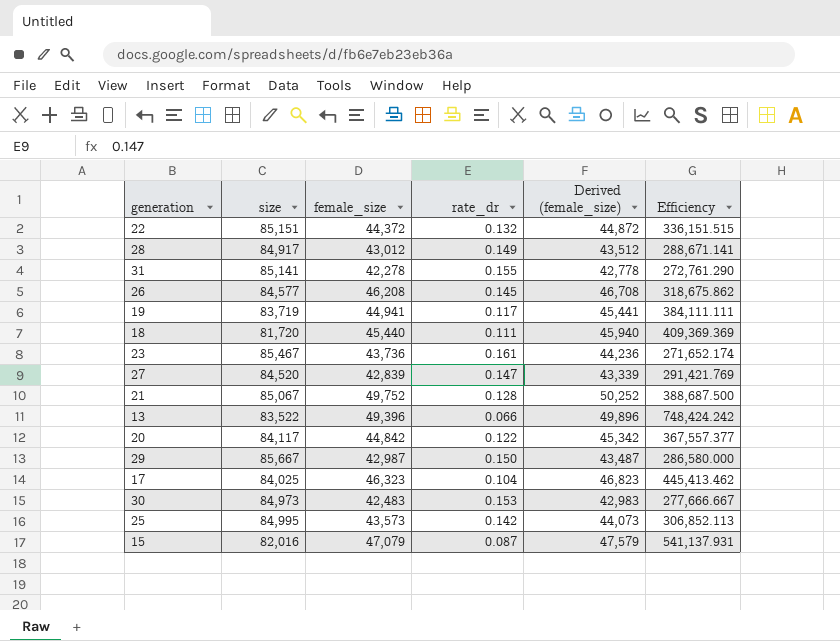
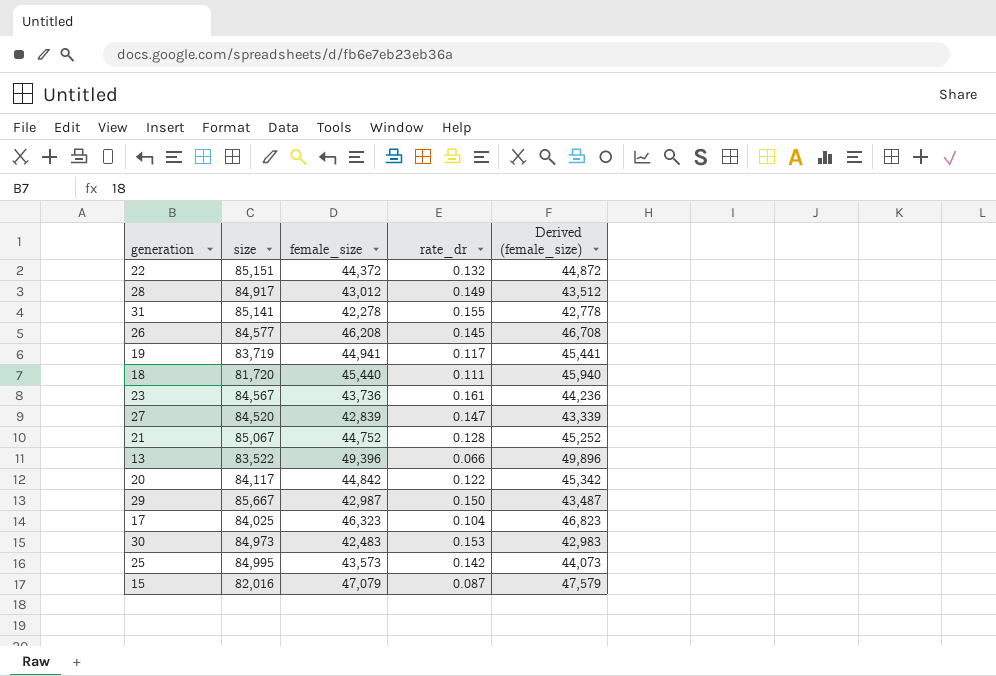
column Efficiency | formula: [female_size] / [rate_dr] -> none
23 | size: 85,467 -> 84,567
21 | female_size: 49,752 -> 44,752
21 | Derived (female_size): 50,252 -> 45,252

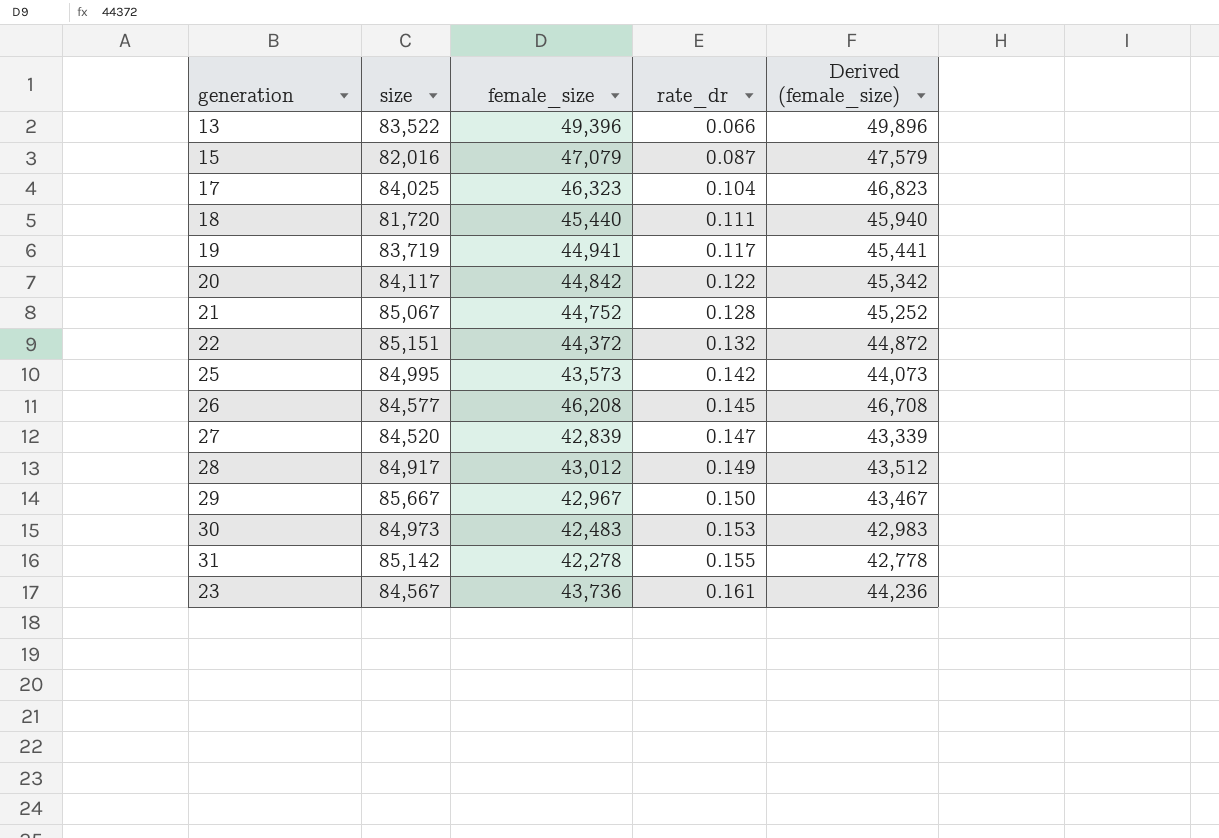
row order: none -> rate_dr ascending
29 | female_size: 42,987 -> 42,967
29 | Derived (female_size): 43,487 -> 43,467
31 | size: 85,141 -> 85,142

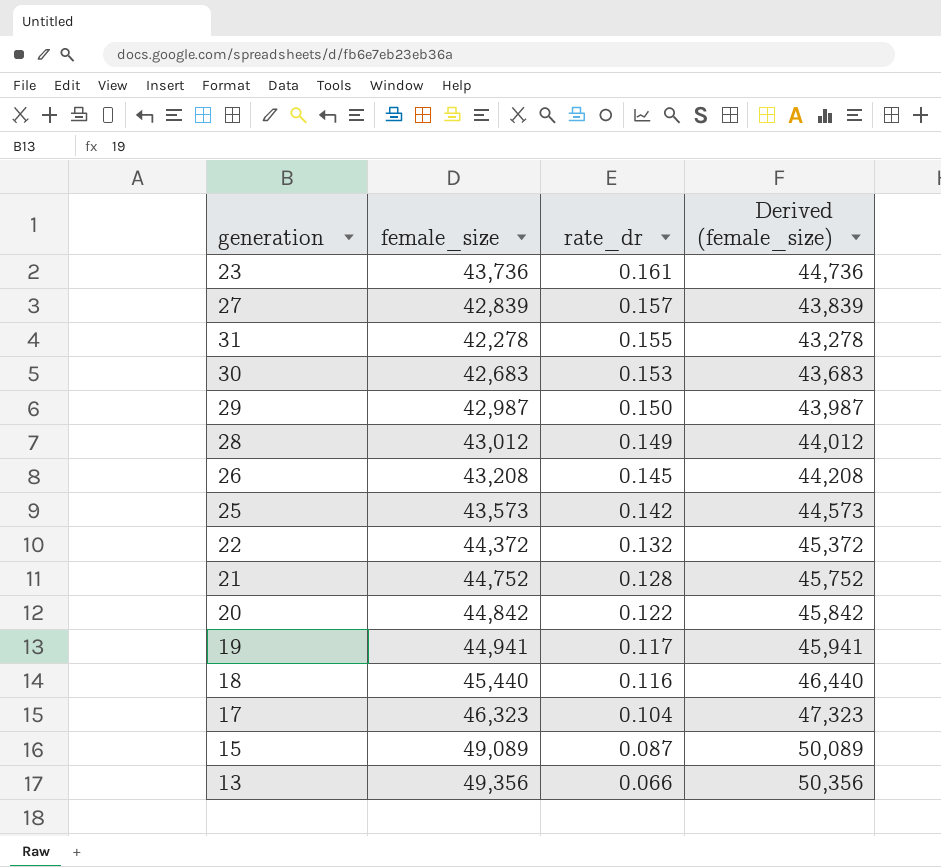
row order: rate_dr ascending -> rate_dr descending
column size | position: 2 -> none
column Derived (female_size) | formula: [female_size] + 500 -> [female_size] + 1000
27 | rate_dr: 0.147 -> 0.157
30 | female_size: 42,483 -> 42,683
29 | female_size: 42,967 -> 42,987
26 | female_size: 46,208 -> 43,208
18 | rate_dr: 0.111 -> 0.116
15 | female_size: 47,079 -> 49,089
13 | female_size: 49,396 -> 49,356

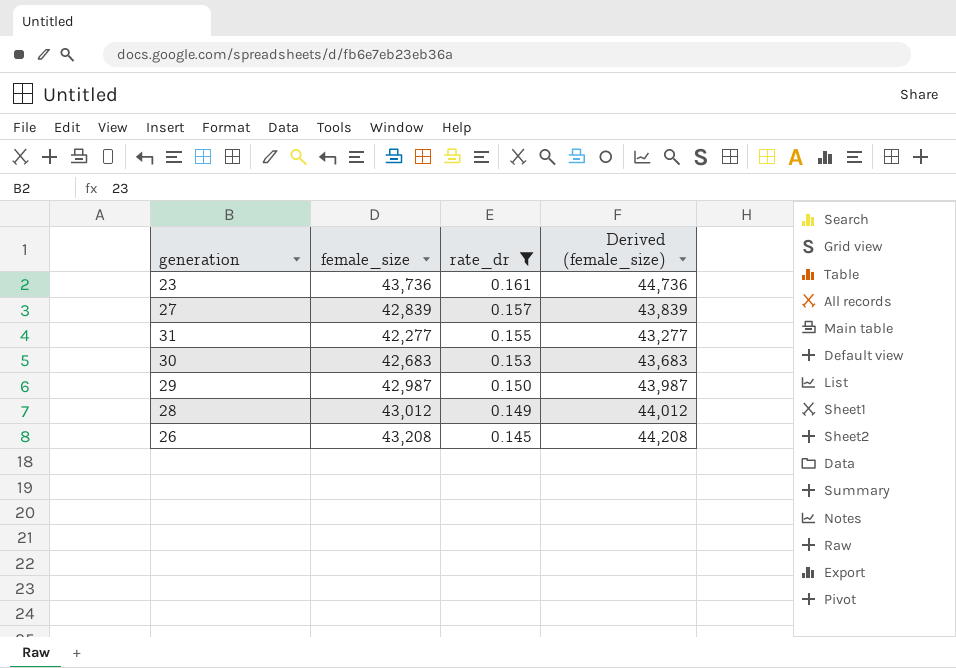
filter: none -> rate_dr >= 0.145
31 | female_size: 42,278 -> 42,277
31 | Derived (female_size): 43,278 -> 43,277

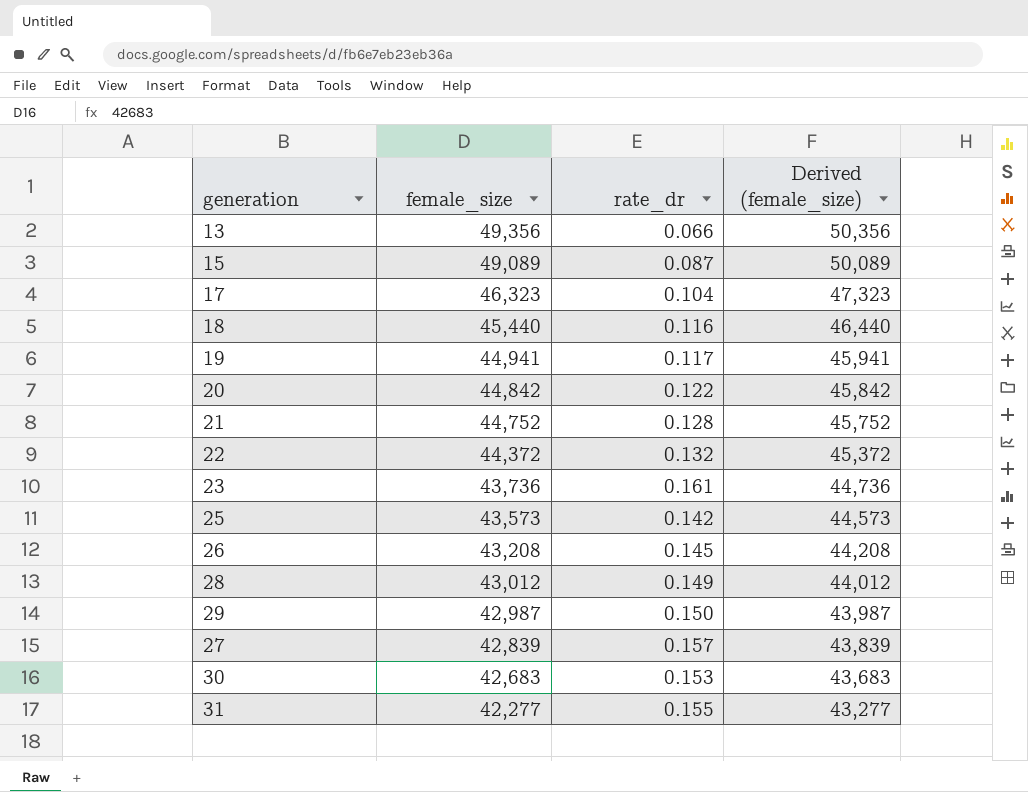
filter: rate_dr >= 0.145 -> none
row order: rate_dr descending -> female_size descending

